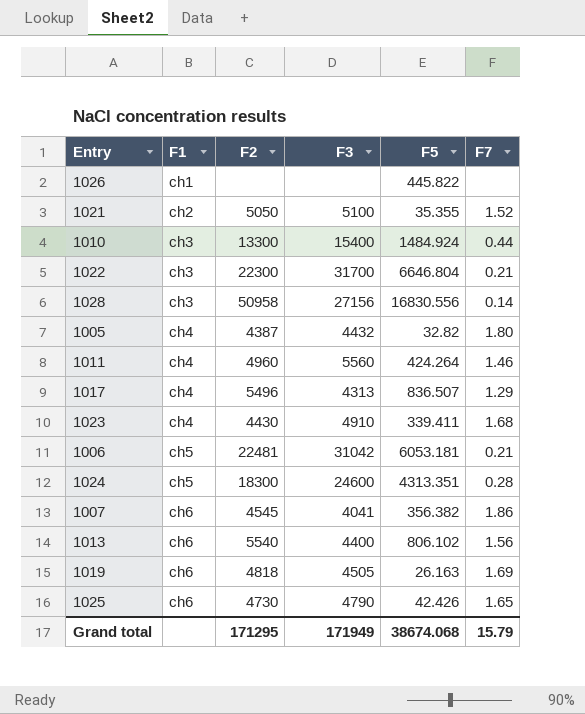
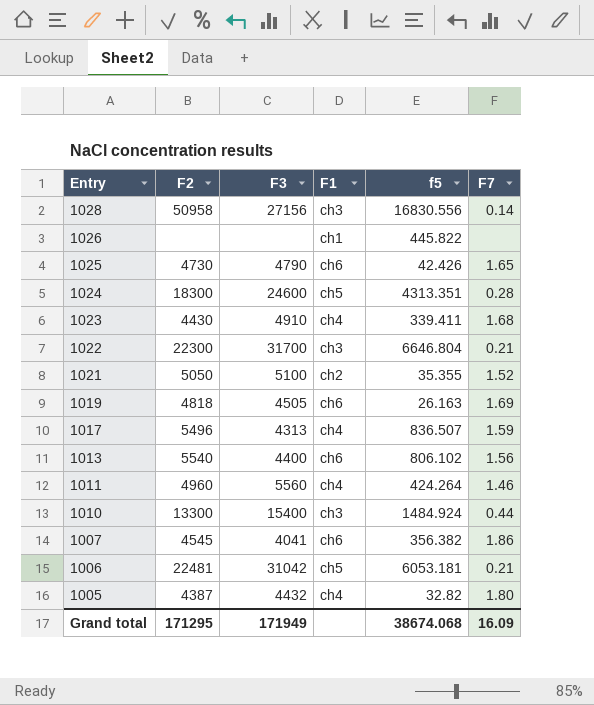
row order: F1 ascending -> Entry descending
column F1 | position: 2 -> 4
column name: F5 -> f5
1017 | F7: 1.29 -> 1.59
Grand total | F7: 15.79 -> 16.09

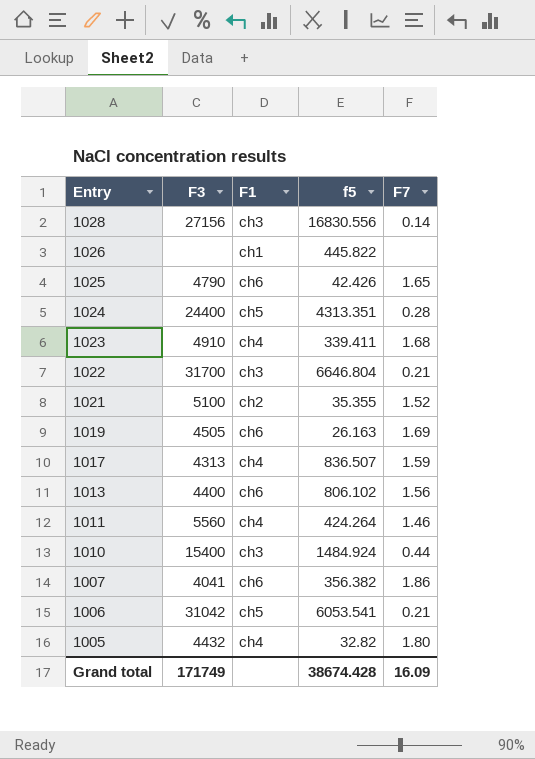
column F2 | position: 2 -> none
1024 | F3: 24600 -> 24400
1006 | f5: 6053.181 -> 6053.541
Grand total | F3: 171949 -> 171749
Grand total | f5: 38674.068 -> 38674.428

